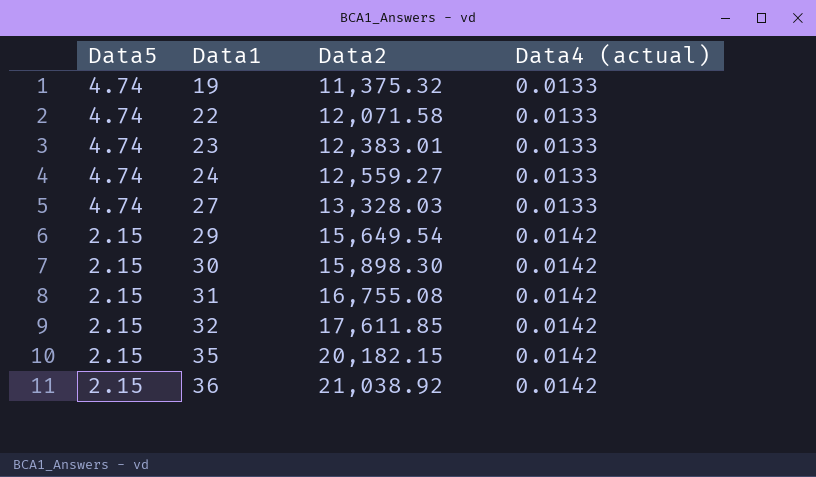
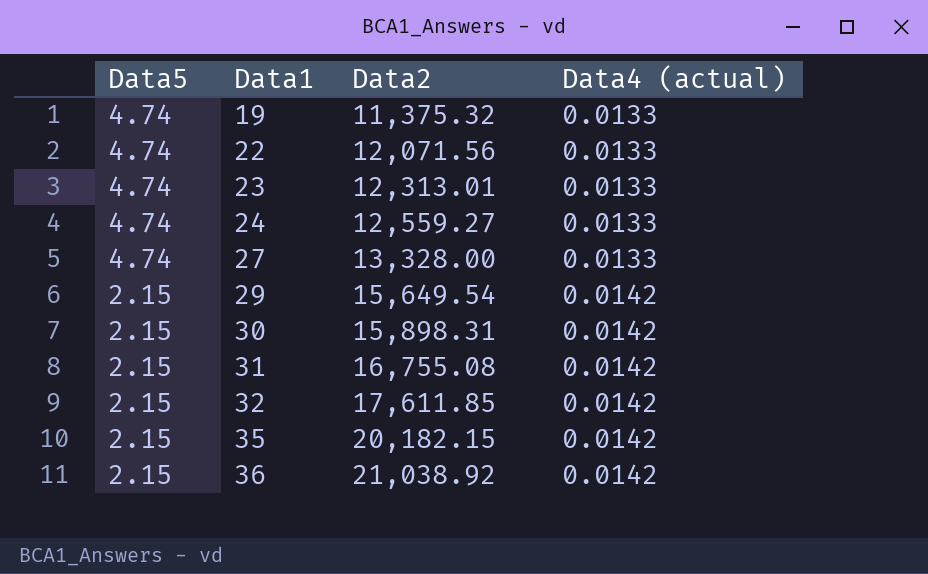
22 | Data2: 12,071.58 -> 12,071.56
23 | Data2: 12,383.01 -> 12,313.01
27 | Data2: 13,328.03 -> 13,328.00
30 | Data2: 15,898.30 -> 15,898.31

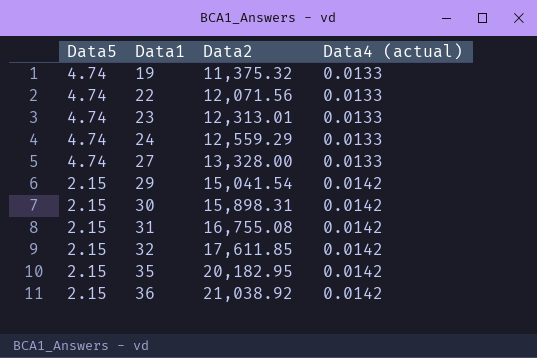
24 | Data2: 12,559.27 -> 12,559.29
29 | Data2: 15,649.54 -> 15,041.54
35 | Data2: 20,182.15 -> 20,182.95

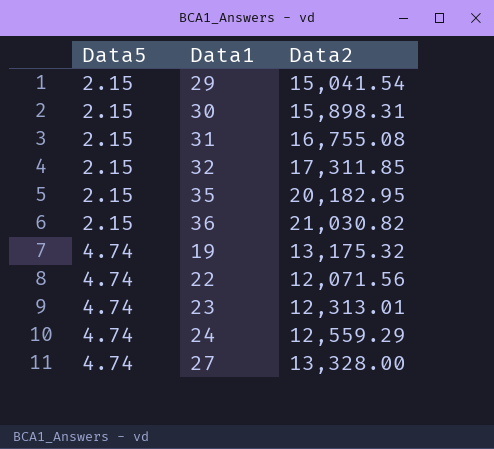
row order: Data5 descending -> Data5 ascending
column Data4 (actual) | position: 4 -> none
32 | Data2: 17,611.85 -> 17,311.85
36 | Data2: 21,038.92 -> 21,030.82
19 | Data2: 11,375.32 -> 13,175.32

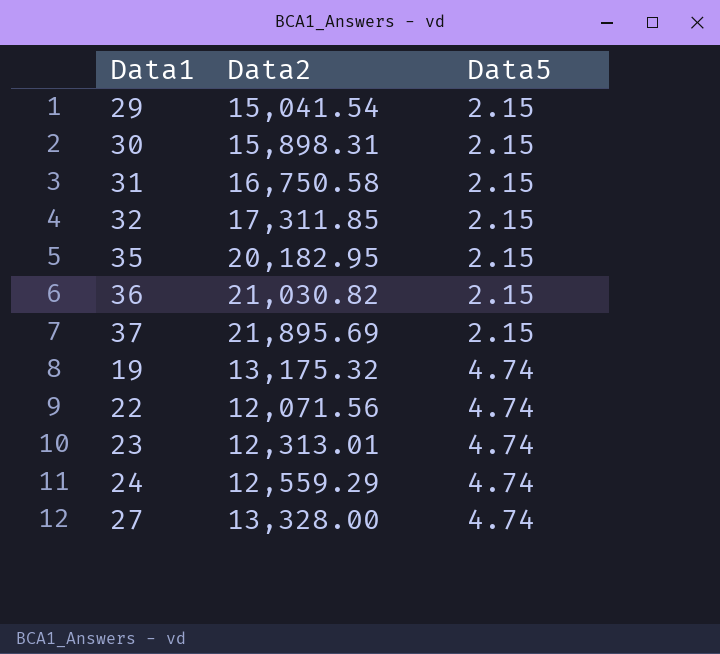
column Data5 | position: 1 -> 3
31 | Data2: 16,755.08 -> 16,750.58
row 37: none -> 21,895.69 | 2.15

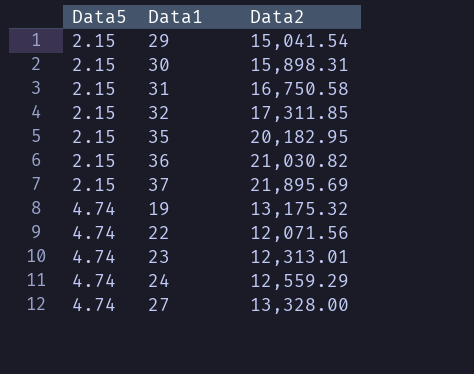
column Data5 | position: 3 -> 1

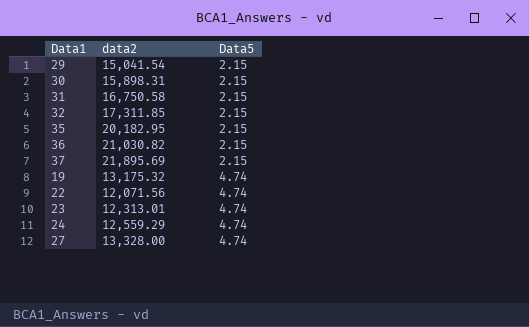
column name: Data2 -> data2
column Data5 | position: 1 -> 3

